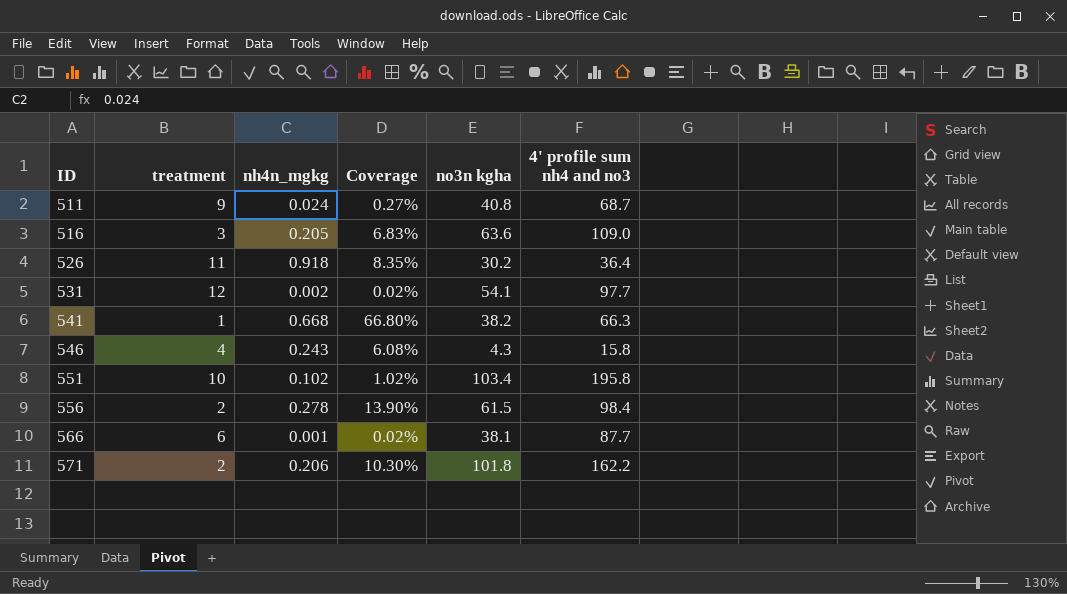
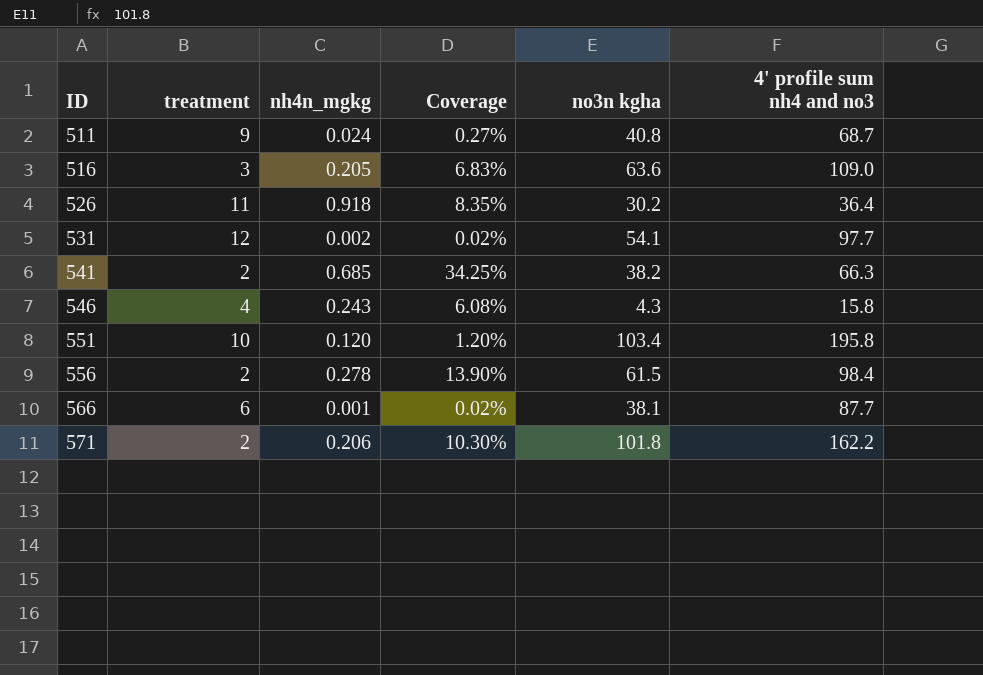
541 | treatment: 1 -> 2
541 | nh4n_mgkg: 0.668 -> 0.685
541 | Coverage: 66.80% -> 34.25%
551 | nh4n_mgkg: 0.102 -> 0.120
551 | Coverage: 1.02% -> 1.20%

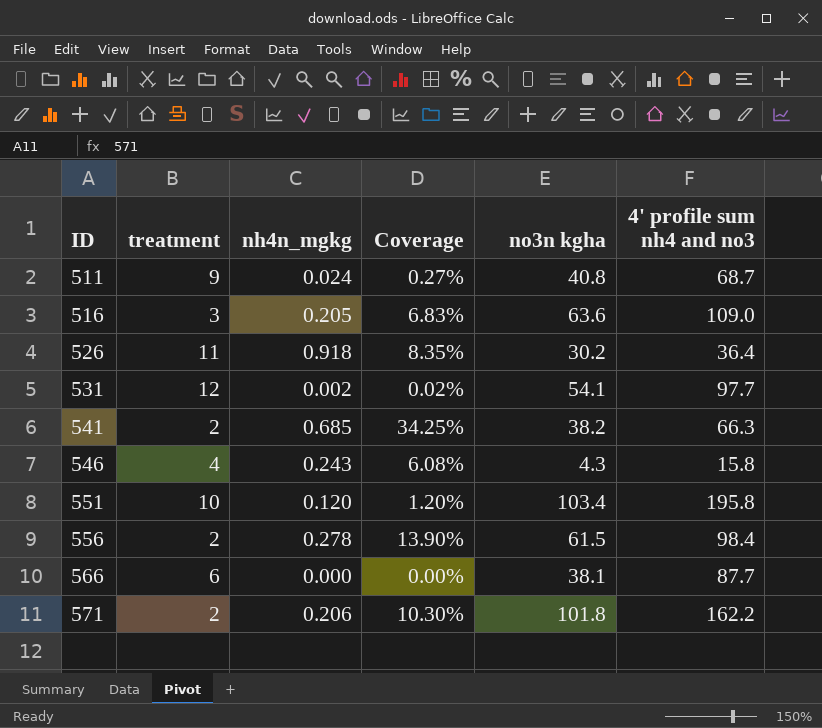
566 | nh4n_mgkg: 0.001 -> 0.000
566 | Coverage: 0.02% -> 0.00%

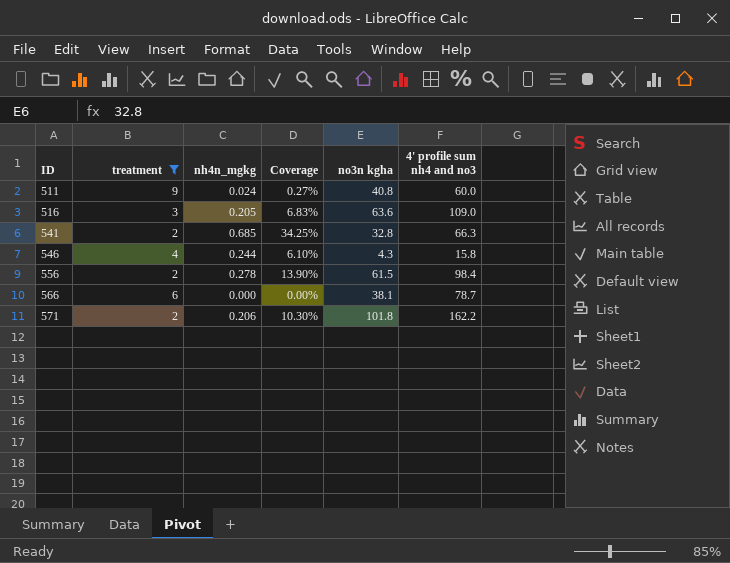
filter: none -> treatment <= 9
511 | 4' profile sum nh4 and no3: 68.7 -> 60.0
541 | no3n kgha: 38.2 -> 32.8
546 | nh4n_mgkg: 0.243 -> 0.244
546 | Coverage: 6.08% -> 6.10%
566 | 4' profile sum nh4 and no3: 87.7 -> 78.7

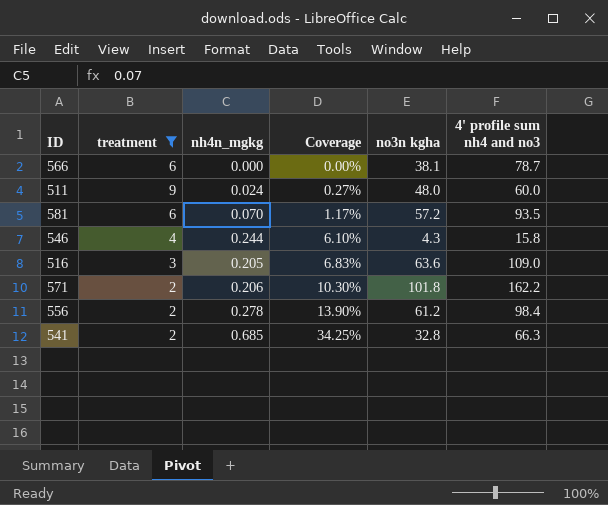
row order: ID ascending -> Coverage ascending
511 | no3n kgha: 40.8 -> 48.0
row 581: none -> 6 | 0.070 | 1.17% | 57.2 | 93.5
556 | no3n kgha: 61.5 -> 61.2

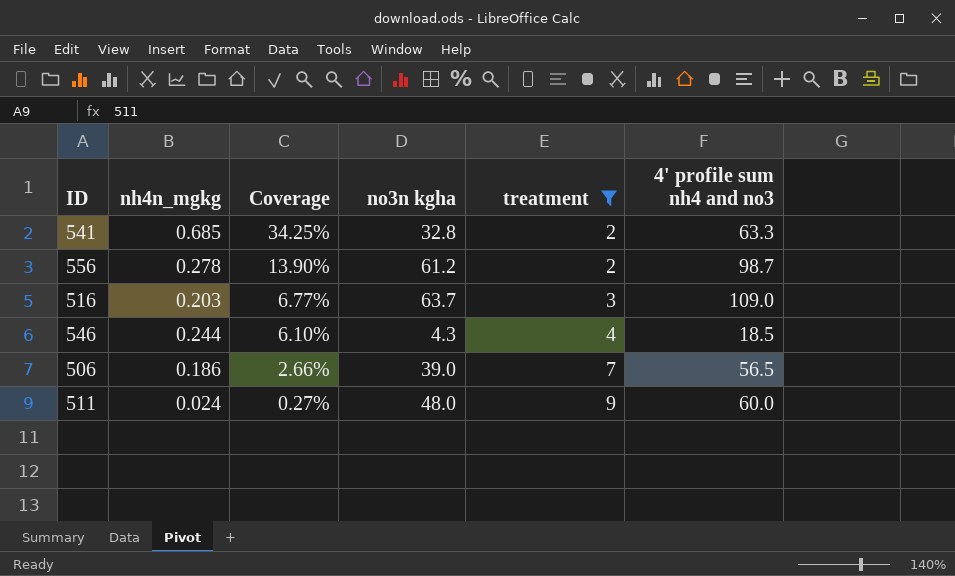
row order: Coverage ascending -> Coverage descending
column treatment | position: 2 -> 5
row 566: 6 | 0.000 | 0.00% | 38.1 | 78.7 -> none
row 581: 6 | 0.070 | 1.17% | 57.2 | 93.5 -> none
row 571: 2 | 0.206 | 10.30% | 101.8 | 162.2 -> none
541 | 4' profile sum nh4 and no3: 66.3 -> 63.3
556 | 4' profile sum nh4 and no3: 98.4 -> 98.7
516 | nh4n_mgkg: 0.205 -> 0.203
516 | Coverage: 6.83% -> 6.77%
516 | no3n kgha: 63.6 -> 63.7
546 | 4' profile sum nh4 and no3: 15.8 -> 18.5
row 506: none -> 0.186 | 2.66% | 39.0 | 7 | 56.5

